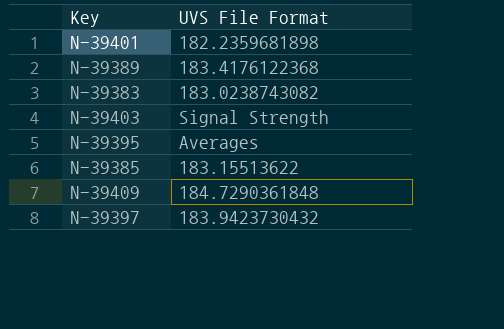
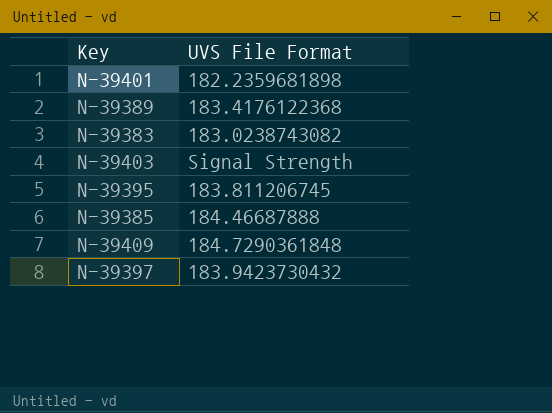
N-39395 | UVS File Format: Averages -> 183.811206745
N-39385 | UVS File Format: 183.15513622 -> 184.46687888

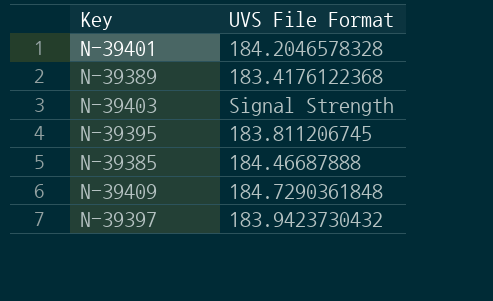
row N-39383: 183.0238743082 -> none
N-39401 | UVS File Format: 182.2359681898 -> 184.2046578328

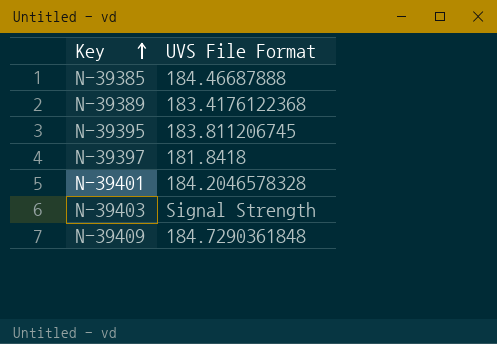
row order: none -> Key ascending
N-39397 | UVS File Format: 183.9423730432 -> 181.8418

